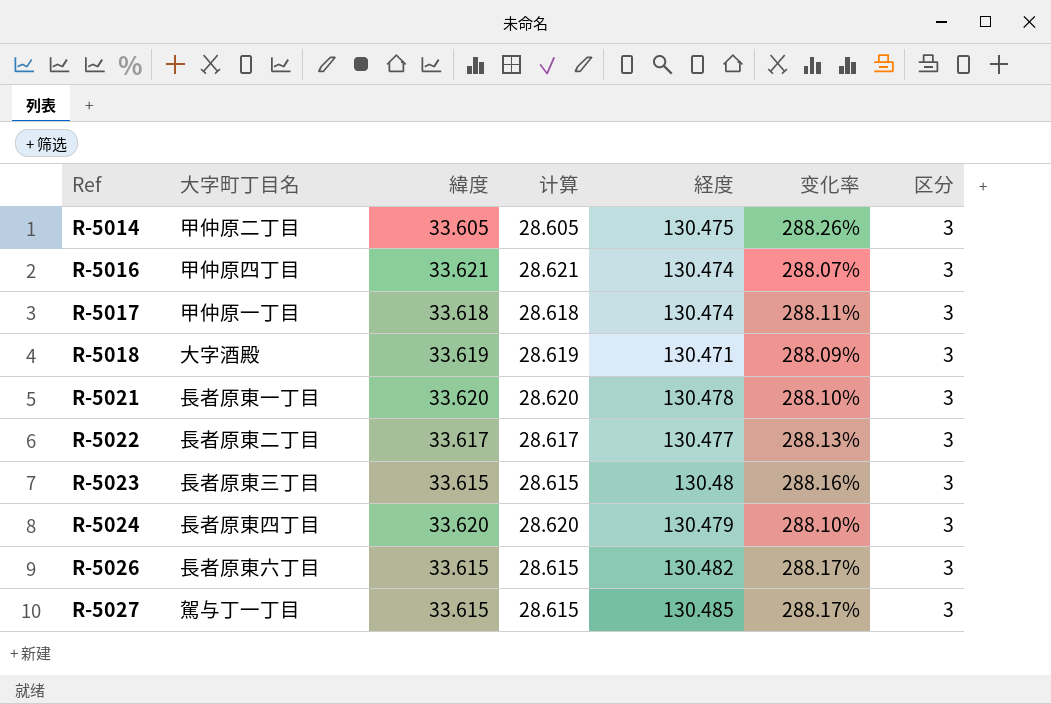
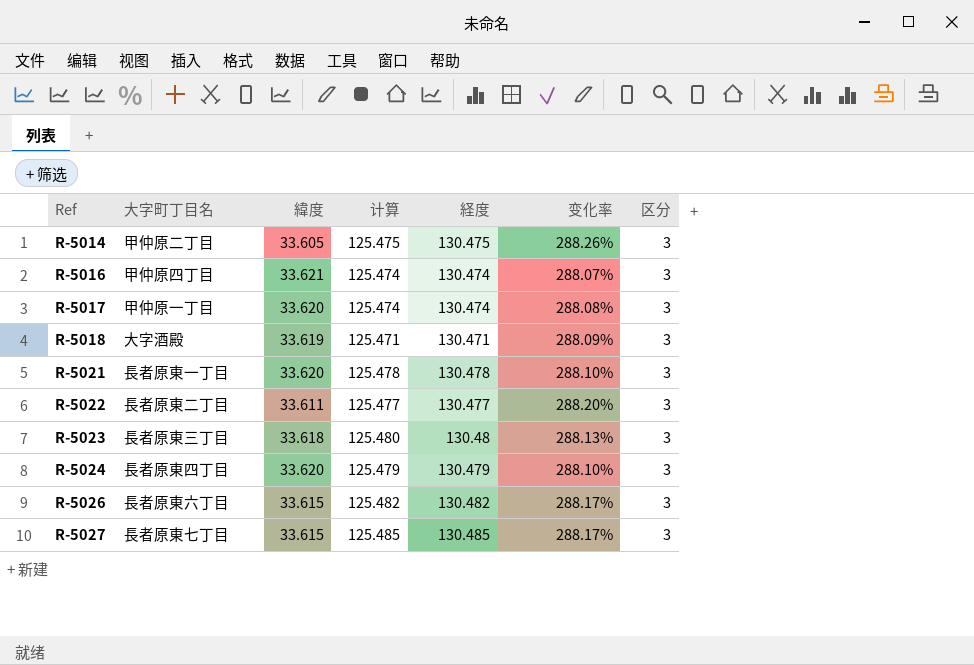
column 计算 | formula: [緯度] - 5 -> [経度] - 5
R-5017 | 緯度: 33.618 -> 33.620
R-5017 | 变化率: 288.11% -> 288.08%
R-5022 | 緯度: 33.617 -> 33.611
R-5022 | 变化率: 288.13% -> 288.20%
R-5023 | 緯度: 33.615 -> 33.618
R-5023 | 变化率: 288.16% -> 288.13%
R-5027 | 大字町丁目名: 駕与丁一丁目 -> 長者原東七丁目

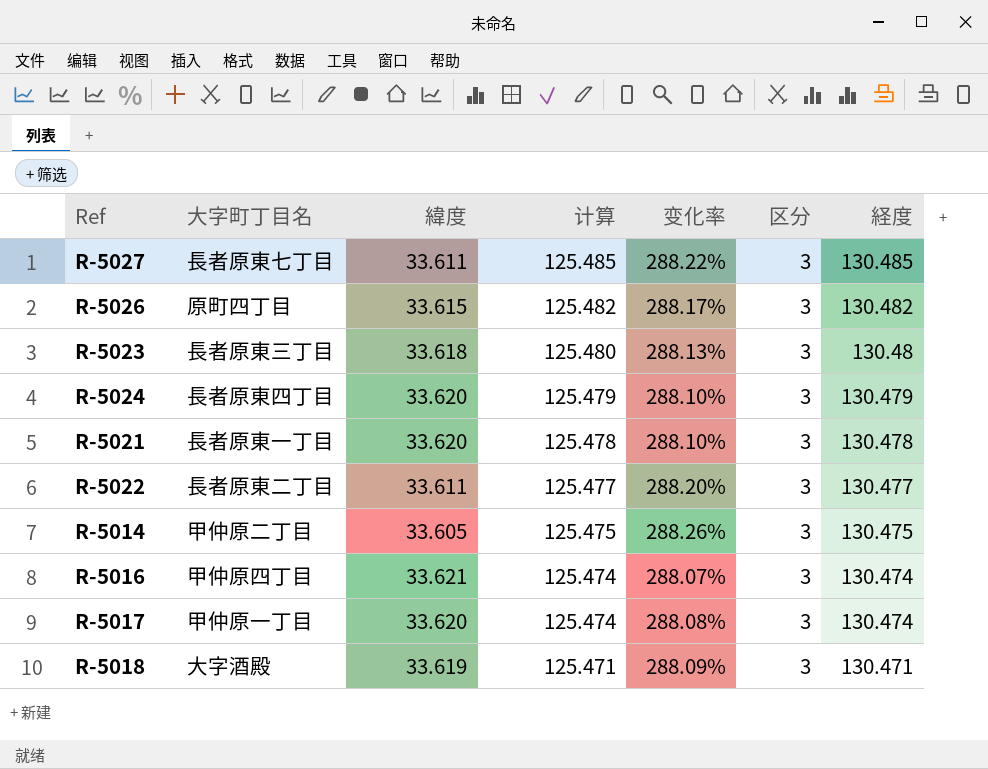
row order: Ref ascending -> 计算 descending
column 経度 | position: 5 -> 7
R-5027 | 緯度: 33.615 -> 33.611
R-5027 | 变化率: 288.17% -> 288.22%
R-5026 | 大字町丁目名: 長者原東六丁目 -> 原町四丁目

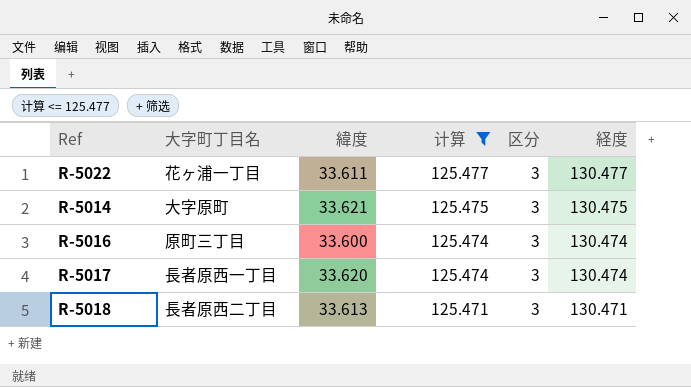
filter: none -> 计算 <= 125.477
column 变化率 | formula: ([経度] - [緯度]) / [緯度] -> none
R-5022 | 大字町丁目名: 長者原東二丁目 -> 花ヶ浦一丁目
R-5014 | 大字町丁目名: 甲仲原二丁目 -> 大字原町
R-5014 | 緯度: 33.605 -> 33.621
R-5016 | 大字町丁目名: 甲仲原四丁目 -> 原町三丁目
R-5016 | 緯度: 33.621 -> 33.600
R-5017 | 大字町丁目名: 甲仲原一丁目 -> 長者原西一丁目
R-5018 | 大字町丁目名: 大字酒殿 -> 長者原西二丁目
R-5018 | 緯度: 33.619 -> 33.613

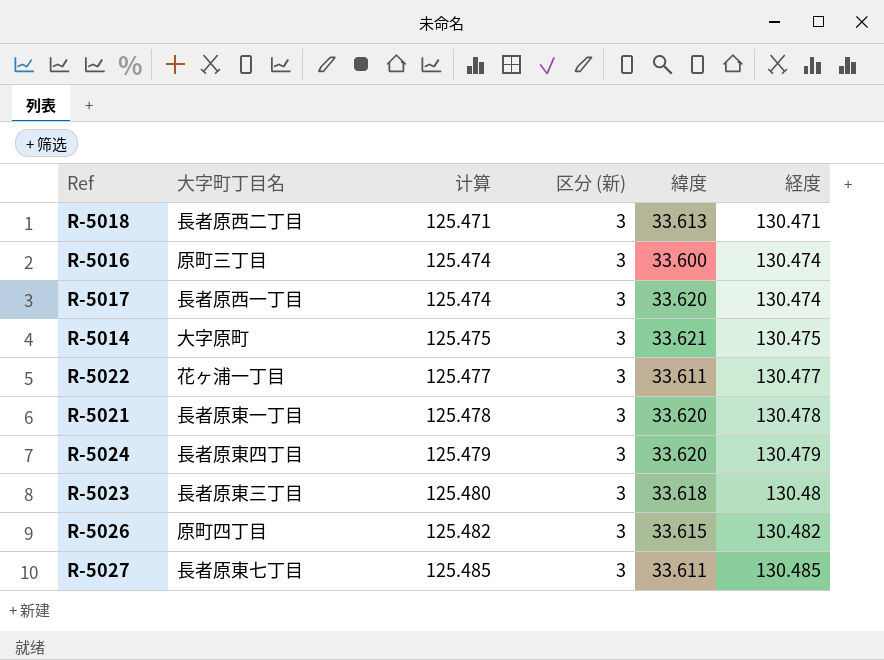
filter: 计算 <= 125.477 -> none
row order: 计算 descending -> 计算 ascending
column name: 区分 -> 区分 (新)
column 緯度 | position: 3 -> 5

